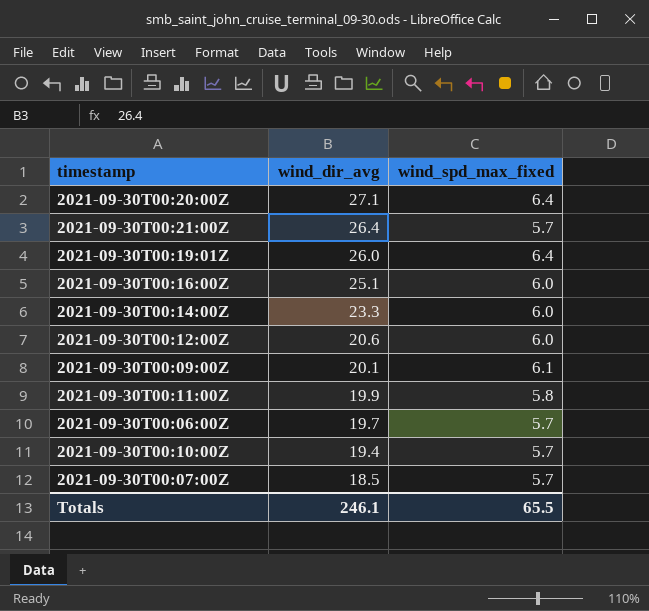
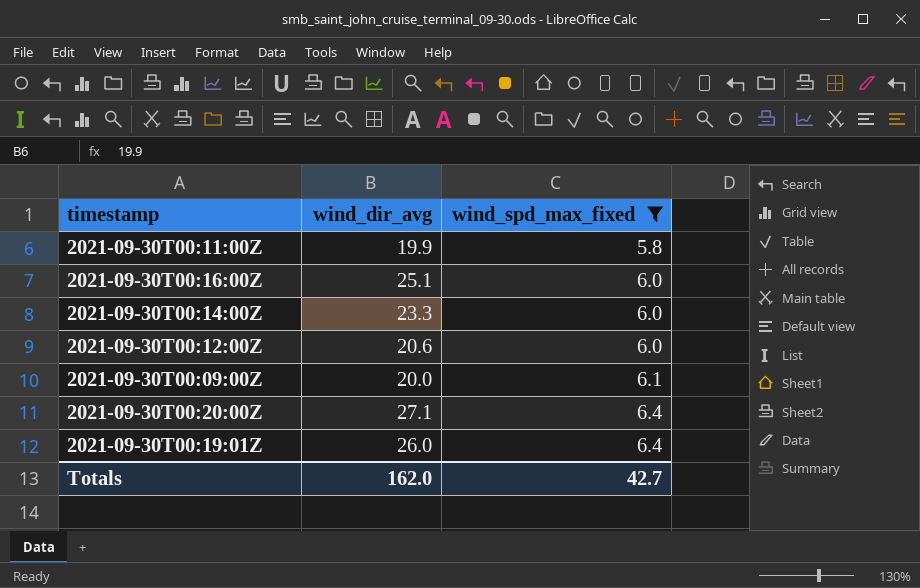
filter: none -> wind_spd_max_fixed != 5.7
row order: wind_dir_avg descending -> wind_spd_max_fixed ascending
2021-09-30T00:09:00Z | wind_dir_avg: 20.1 -> 20.0
Totals | wind_dir_avg: 246.1 -> 162.0
Totals | wind_spd_max_fixed: 65.5 -> 42.7

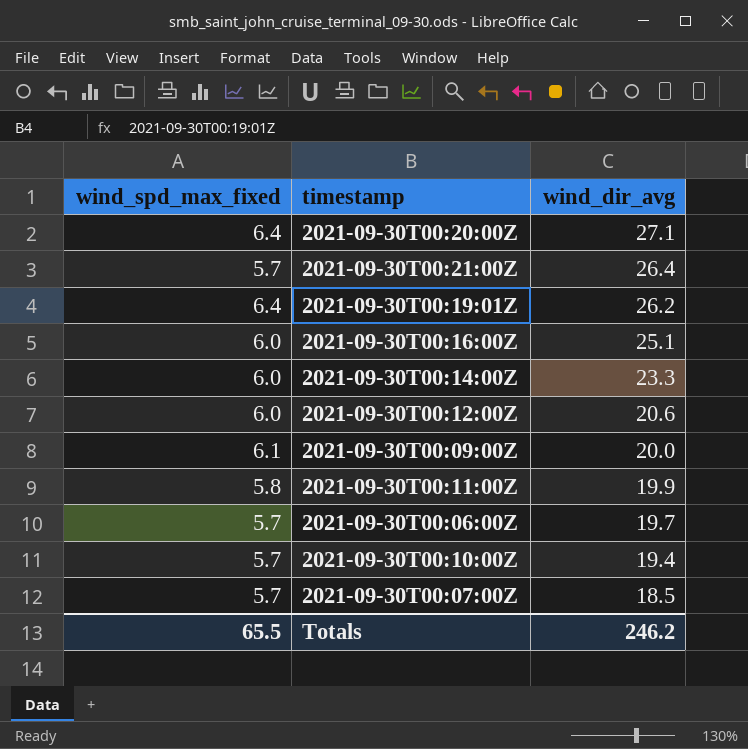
filter: wind_spd_max_fixed != 5.7 -> none
row order: wind_spd_max_fixed ascending -> wind_dir_avg descending
column wind_spd_max_fixed | position: 3 -> 1
2021-09-30T00:19:01Z | wind_dir_avg: 26.0 -> 26.2
Totals | wind_spd_max_fixed: 42.7 -> 65.5
Totals | wind_dir_avg: 162.0 -> 246.2

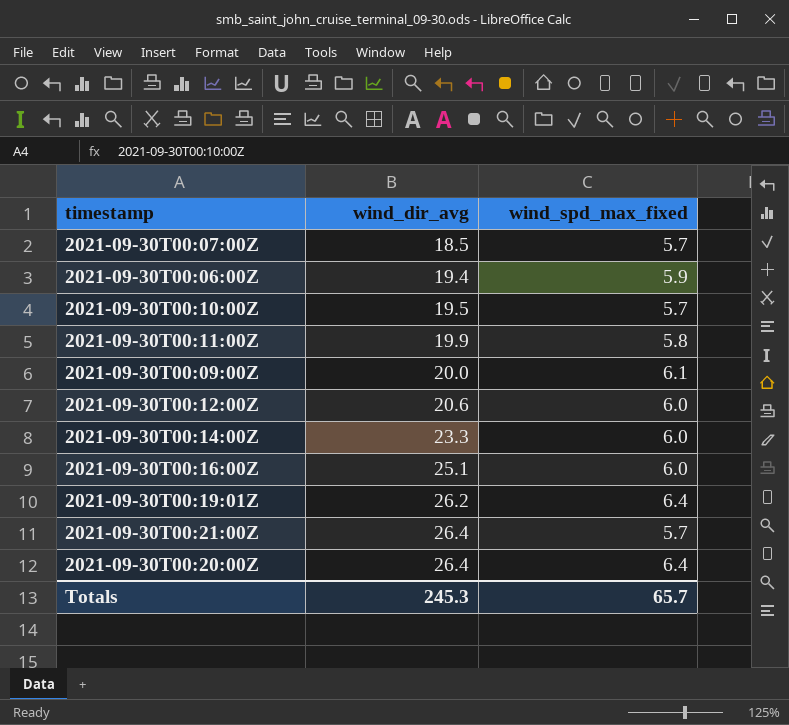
row order: wind_dir_avg descending -> wind_dir_avg ascending
column wind_spd_max_fixed | position: 1 -> 3
2021-09-30T00:06:00Z | wind_dir_avg: 19.7 -> 19.4
2021-09-30T00:06:00Z | wind_spd_max_fixed: 5.7 -> 5.9
2021-09-30T00:10:00Z | wind_dir_avg: 19.4 -> 19.5
2021-09-30T00:20:00Z | wind_dir_avg: 27.1 -> 26.4
Totals | wind_dir_avg: 246.2 -> 245.3
Totals | wind_spd_max_fixed: 65.5 -> 65.7

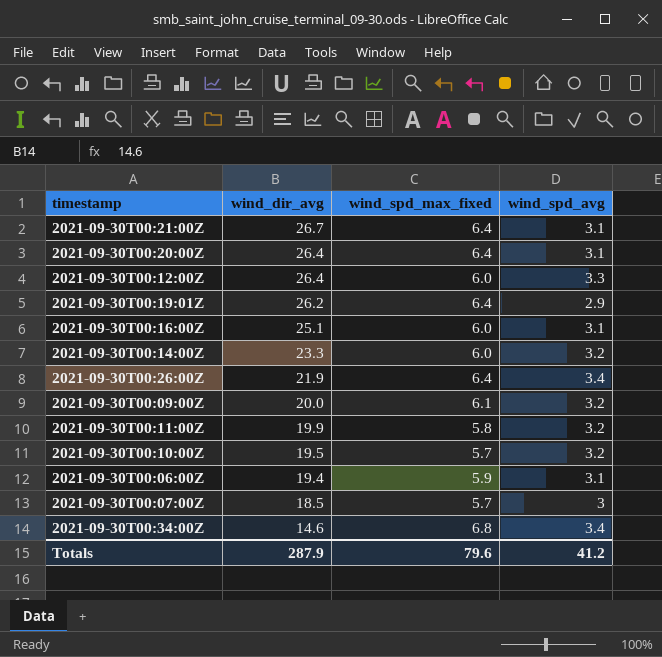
row order: wind_dir_avg ascending -> wind_dir_avg descending
column wind_spd_avg | position: none -> 4
2021-09-30T00:21:00Z | wind_dir_avg: 26.4 -> 26.7
2021-09-30T00:21:00Z | wind_spd_max_fixed: 5.7 -> 6.4
2021-09-30T00:12:00Z | wind_dir_avg: 20.6 -> 26.4
row 2021-09-30T00:26:00Z: none -> 21.9 | 6.4 | 3.4
row 2021-09-30T00:34:00Z: none -> 14.6 | 6.8 | 3.4
Totals | wind_dir_avg: 245.3 -> 287.9
Totals | wind_spd_max_fixed: 65.7 -> 79.6

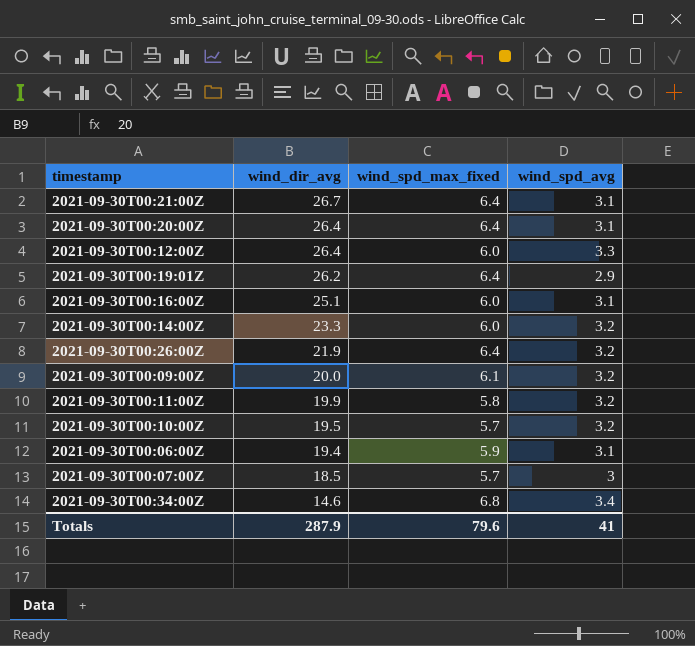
2021-09-30T00:26:00Z | wind_spd_avg: 3.4 -> 3.2
Totals | wind_spd_avg: 41.2 -> 41

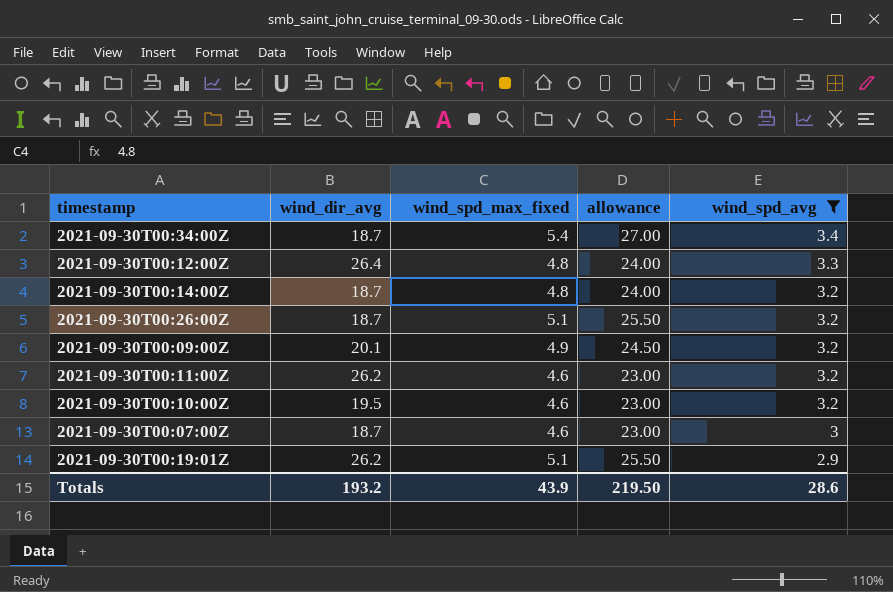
filter: none -> wind_spd_avg != 3.1
row order: wind_dir_avg descending -> wind_spd_avg descending
column allowance | formula: none -> [wind_spd_max_fixed] * 5
2021-09-30T00:34:00Z | wind_dir_avg: 14.6 -> 18.7
2021-09-30T00:34:00Z | wind_spd_max_fixed: 6.8 -> 5.4
2021-09-30T00:12:00Z | wind_spd_max_fixed: 6.0 -> 4.8
2021-09-30T00:14:00Z | wind_dir_avg: 23.3 -> 18.7
2021-09-30T00:14:00Z | wind_spd_max_fixed: 6.0 -> 4.8
2021-09-30T00:26:00Z | wind_dir_avg: 21.9 -> 18.7
2021-09-30T00:26:00Z | wind_spd_max_fixed: 6.4 -> 5.1
2021-09-30T00:09:00Z | wind_dir_avg: 20.0 -> 20.1
2021-09-30T00:09:00Z | wind_spd_max_fixed: 6.1 -> 4.9
2021-09-30T00:11:00Z | wind_dir_avg: 19.9 -> 26.2
2021-09-30T00:11:00Z | wind_spd_max_fixed: 5.8 -> 4.6
2021-09-30T00:10:00Z | wind_spd_max_fixed: 5.7 -> 4.6
2021-09-30T00:07:00Z | wind_dir_avg: 18.5 -> 18.7
2021-09-30T00:07:00Z | wind_spd_max_fixed: 5.7 -> 4.6
2021-09-30T00:19:01Z | wind_spd_max_fixed: 6.4 -> 5.1
Totals | wind_dir_avg: 287.9 -> 193.2
Totals | wind_spd_max_fixed: 79.6 -> 43.9
Totals | wind_spd_avg: 41 -> 28.6

